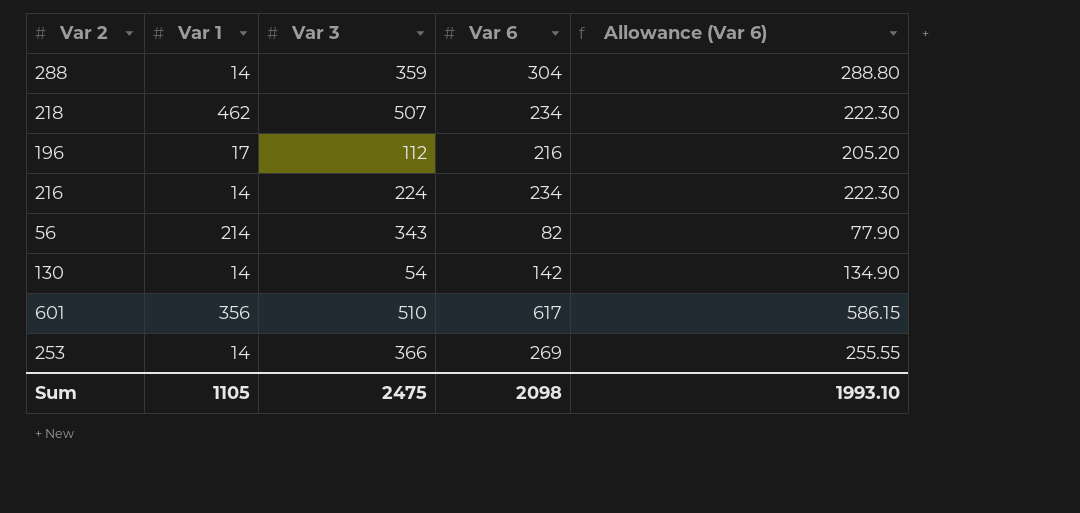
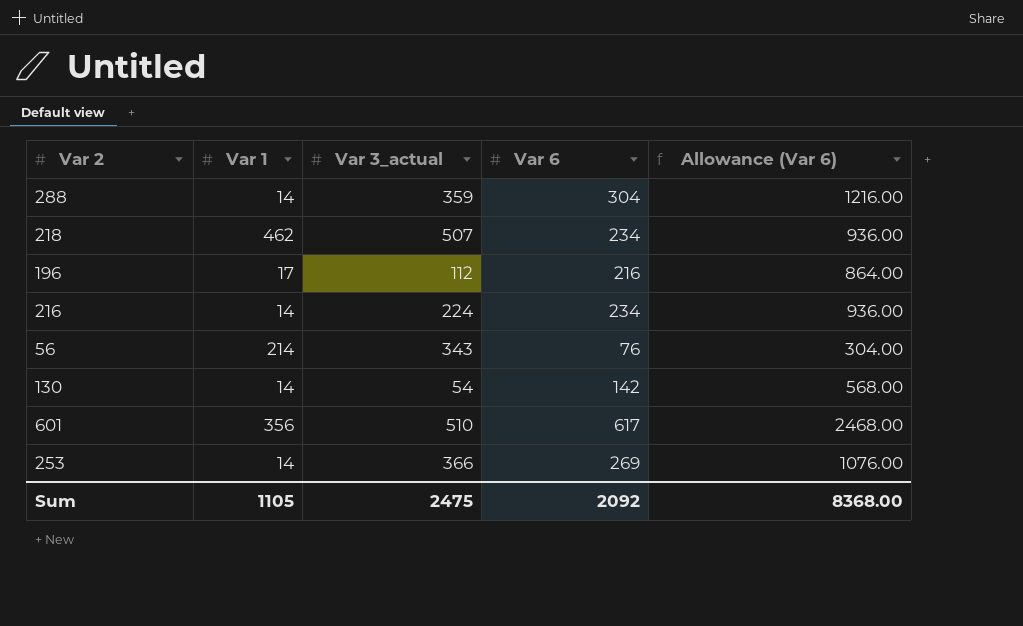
column name: Var 3 -> Var 3_actual
column Allowance (Var 6) | formula: [Var 6] * 0.95 -> [Var 6] * 4
56 | Var 6: 82 -> 76
Sum | Var 6: 2098 -> 2092
Sum | Allowance (Var 6): 1993.10 -> 8368.00

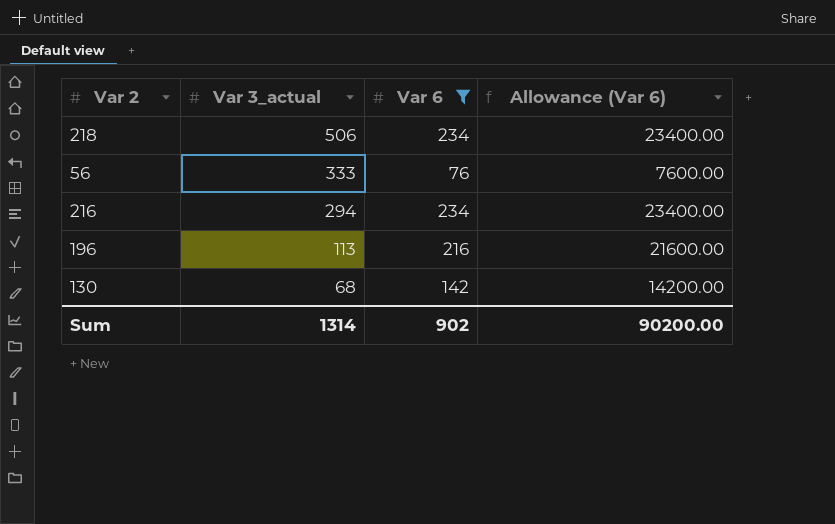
filter: none -> Var 6 <= 234
row order: none -> Var 3_actual descending
column Var 1 | position: 2 -> none
column Allowance (Var 6) | formula: [Var 6] * 4 -> [Var 6] * 100
218 | Var 3_actual: 507 -> 506
56 | Var 3_actual: 343 -> 333
216 | Var 3_actual: 224 -> 294
196 | Var 3_actual: 112 -> 113
130 | Var 3_actual: 54 -> 68
Sum | Var 3_actual: 2475 -> 1314
Sum | Var 6: 2092 -> 902
Sum | Allowance (Var 6): 8368.00 -> 90200.00

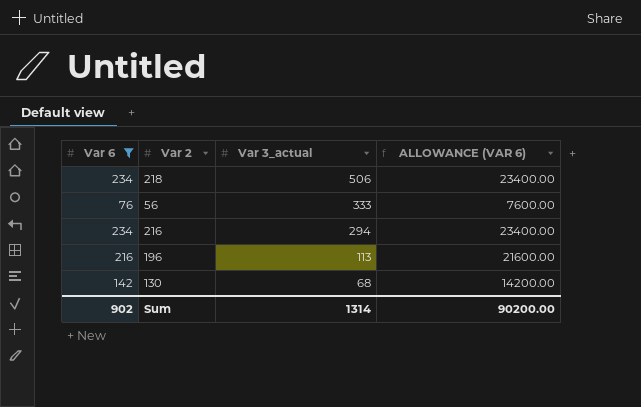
column Var 6 | position: 3 -> 1
column name: Allowance (Var 6) -> ALLOWANCE (VAR 6)

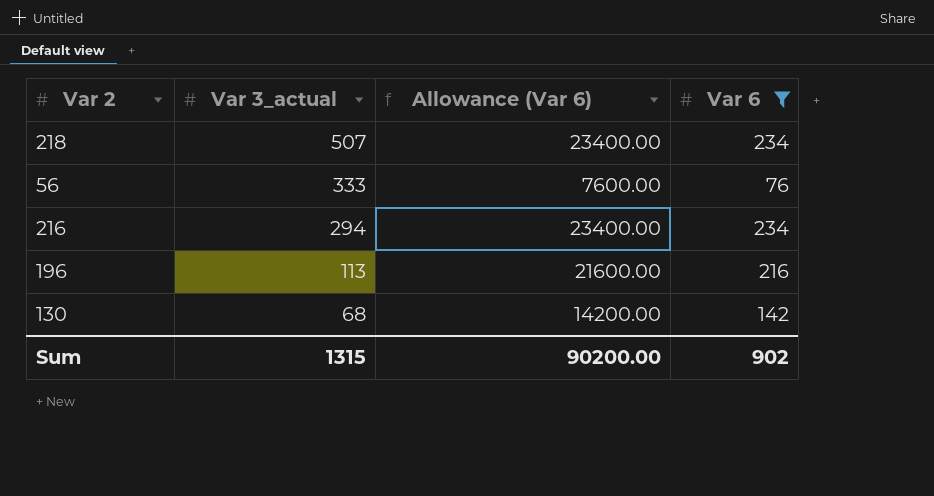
column name: ALLOWANCE (VAR 6) -> Allowance (Var 6)
column Var 6 | position: 1 -> 4
218 | Var 3_actual: 506 -> 507
Sum | Var 3_actual: 1314 -> 1315

